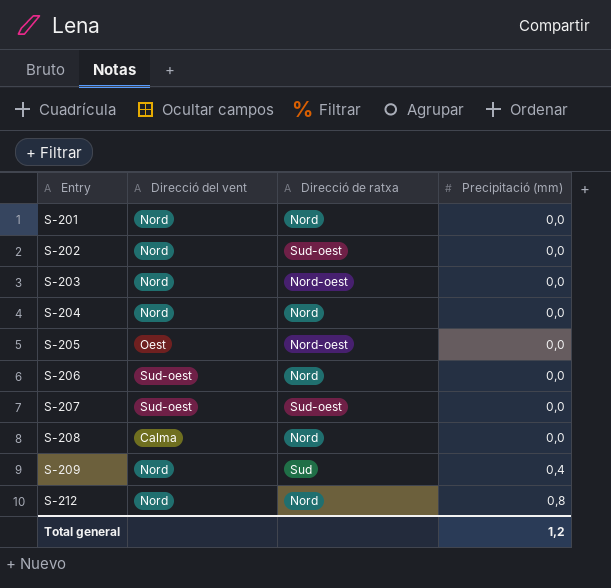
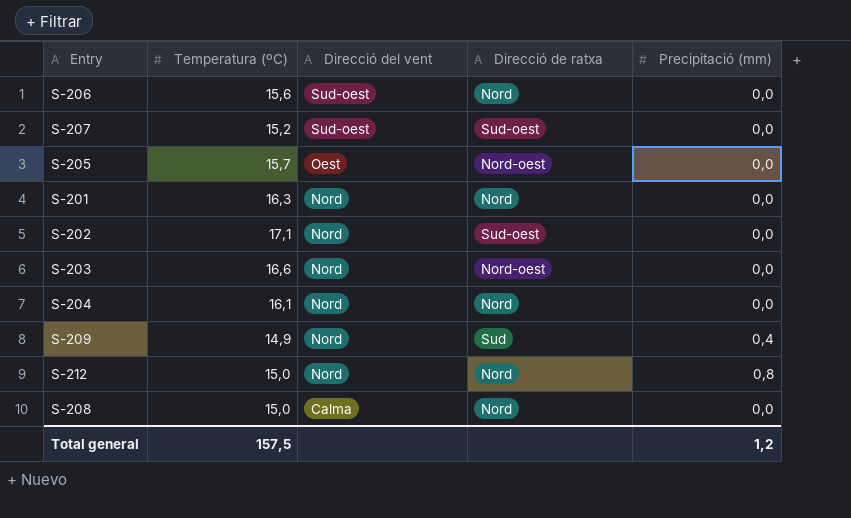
row order: Entry ascending -> Direcció del vent descending
column Temperatura (ºC) | position: none -> 2

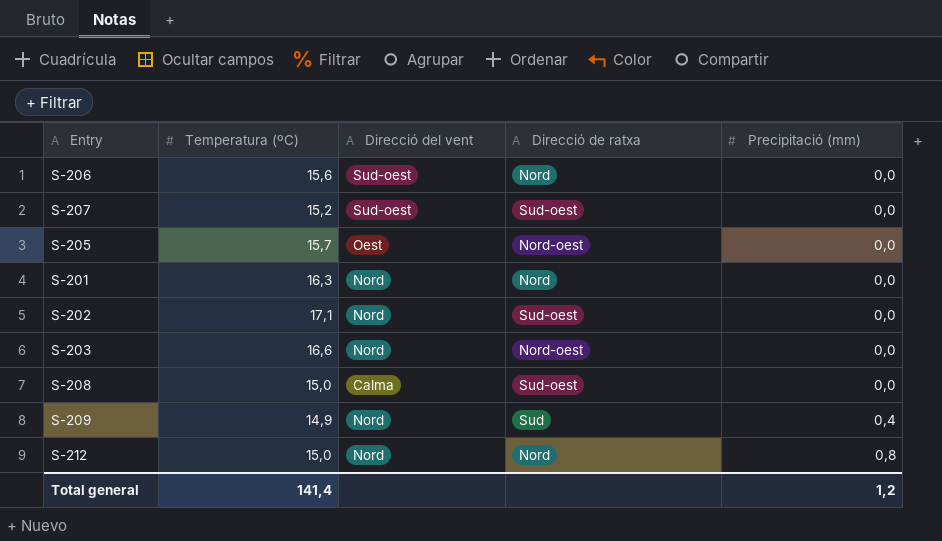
row order: Direcció del vent descending -> Precipitació (mm) ascending
row S-204: 16,1 | Nord | Nord | 0,0 -> none
S-208 | Direcció de ratxa: Nord -> Sud-oest
Total general | Temperatura (ºC): 157,5 -> 141,4

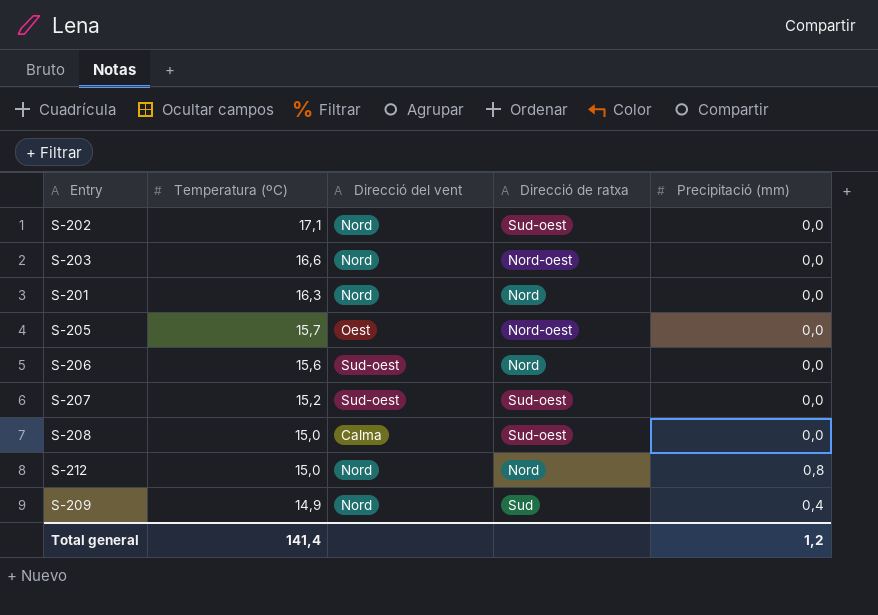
row order: Precipitació (mm) ascending -> Temperatura (ºC) descending

